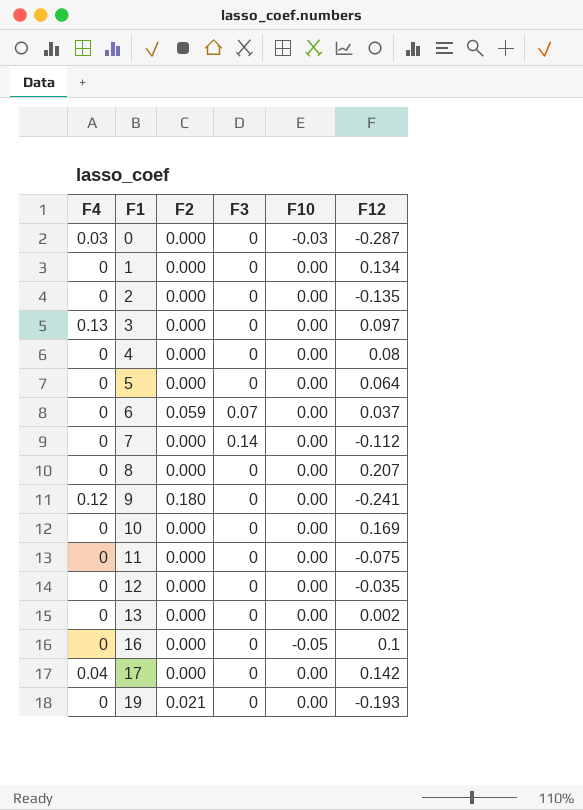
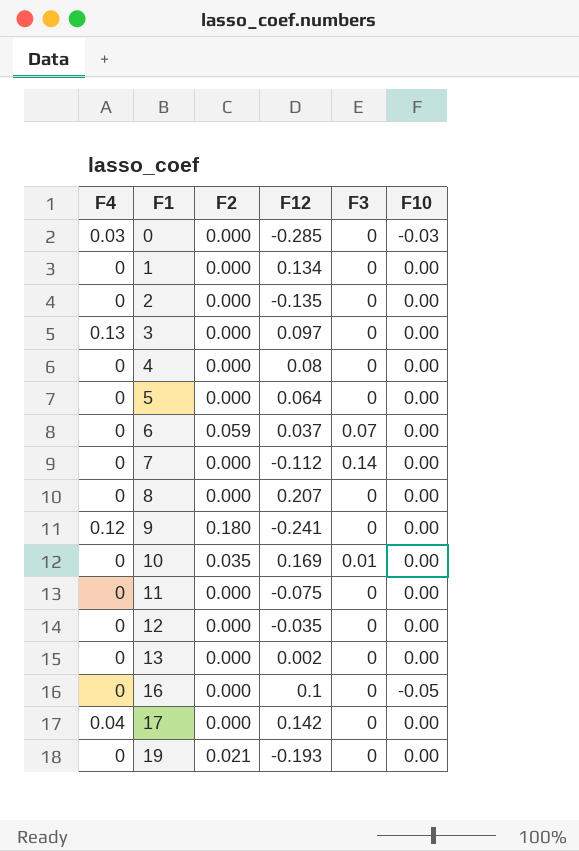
column F12 | position: 6 -> 4
0 | F12: -0.287 -> -0.285
10 | F2: 0.000 -> 0.035
10 | F3: 0 -> 0.01

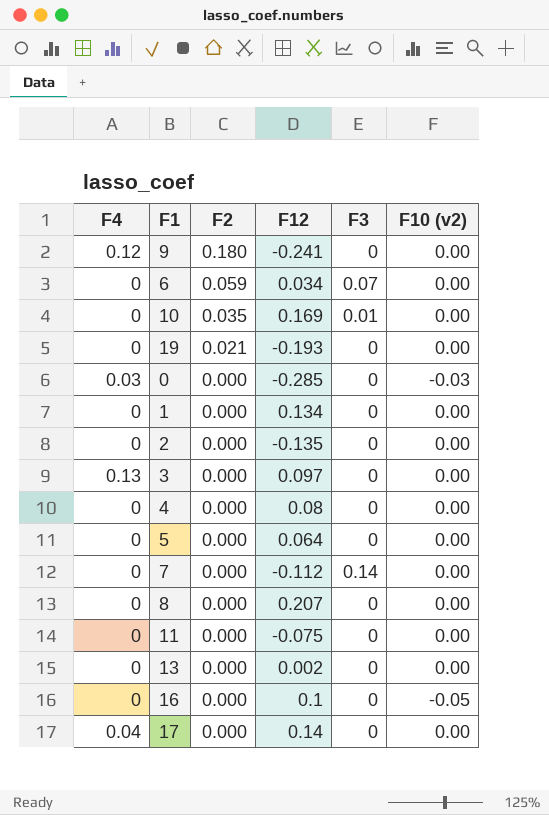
row order: F1 ascending -> F2 descending
column name: F10 -> F10 (v2)
row 12: 0 | 0.000 | -0.035 | 0 | 0.00 -> none
6 | F12: 0.037 -> 0.034
17 | F12: 0.142 -> 0.14

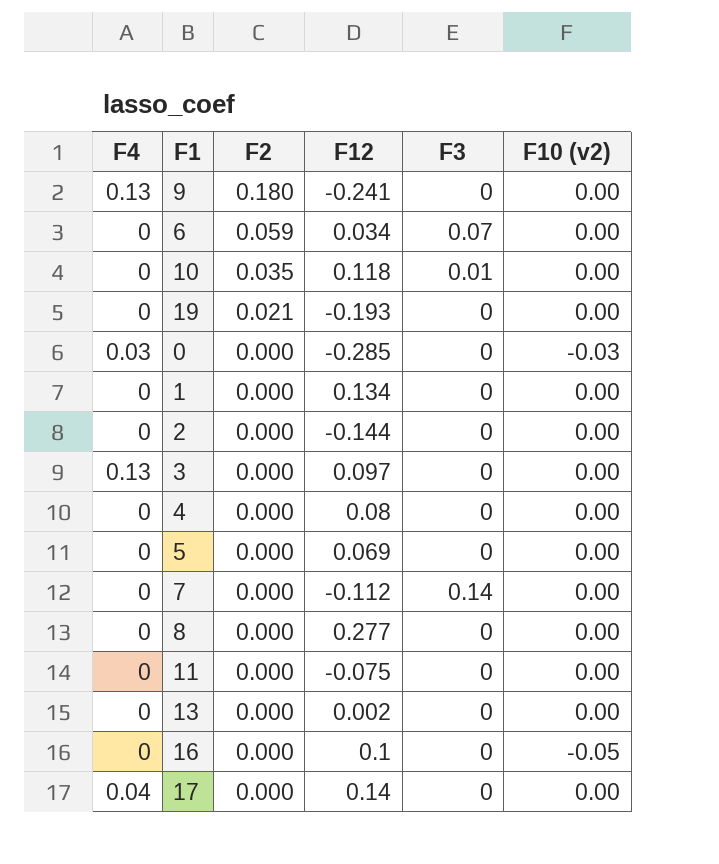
9 | F4: 0.12 -> 0.13
10 | F12: 0.169 -> 0.118
2 | F12: -0.135 -> -0.144
5 | F12: 0.064 -> 0.069
8 | F12: 0.207 -> 0.277

